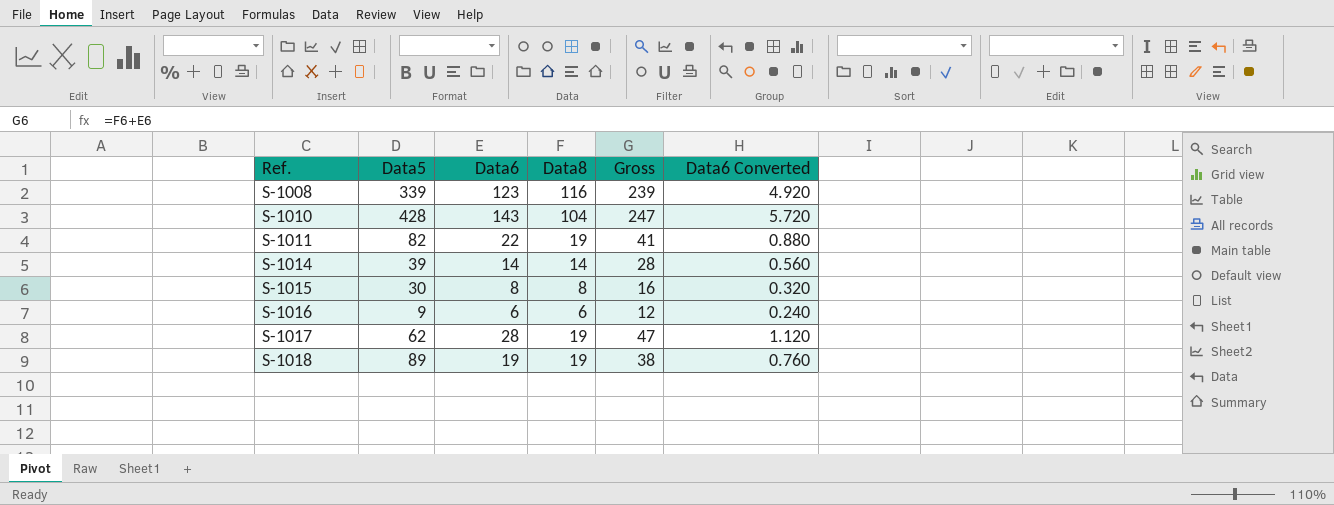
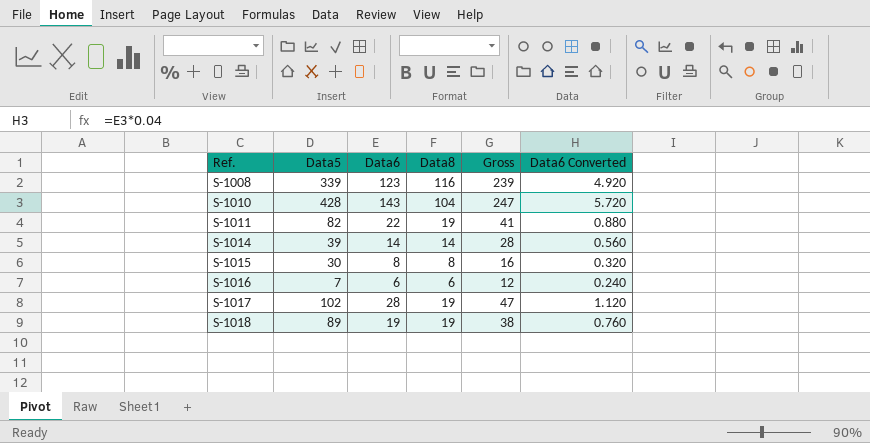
S-1016 | Data5: 9 -> 7
S-1017 | Data5: 62 -> 102

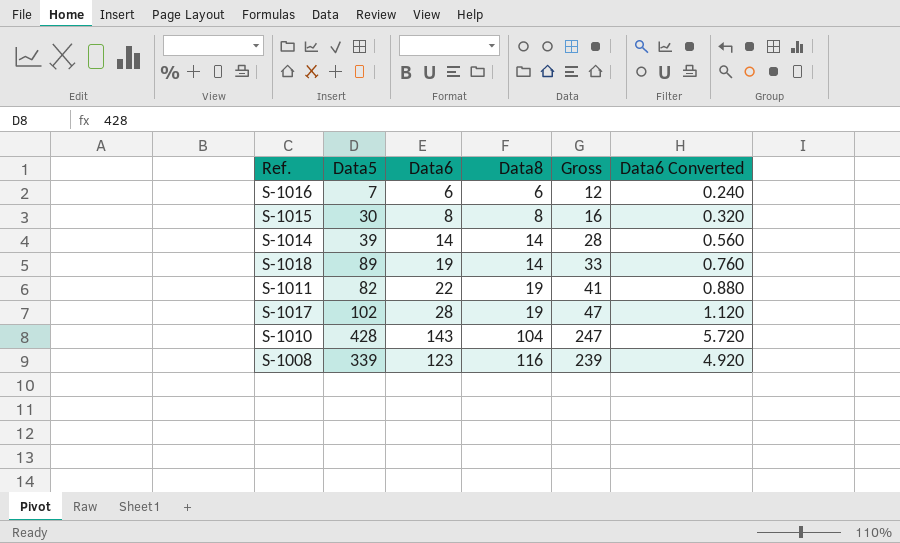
row order: Ref. ascending -> Data8 ascending
S-1018 | Data8: 19 -> 14
S-1018 | Gross: 38 -> 33

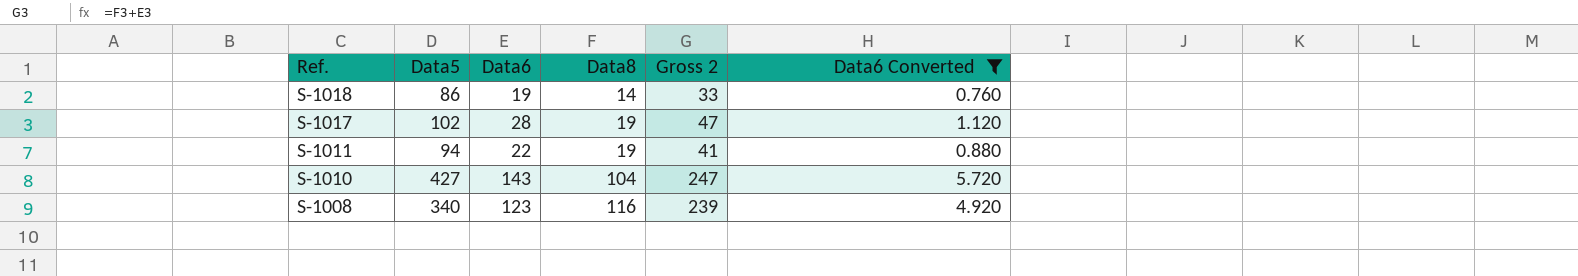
filter: none -> Data6 Converted >= 0.760
row order: Data8 ascending -> Ref. descending
column name: Gross -> Gross 2
S-1018 | Data5: 89 -> 86
S-1011 | Data5: 82 -> 94
S-1010 | Data5: 428 -> 427
S-1008 | Data5: 339 -> 340

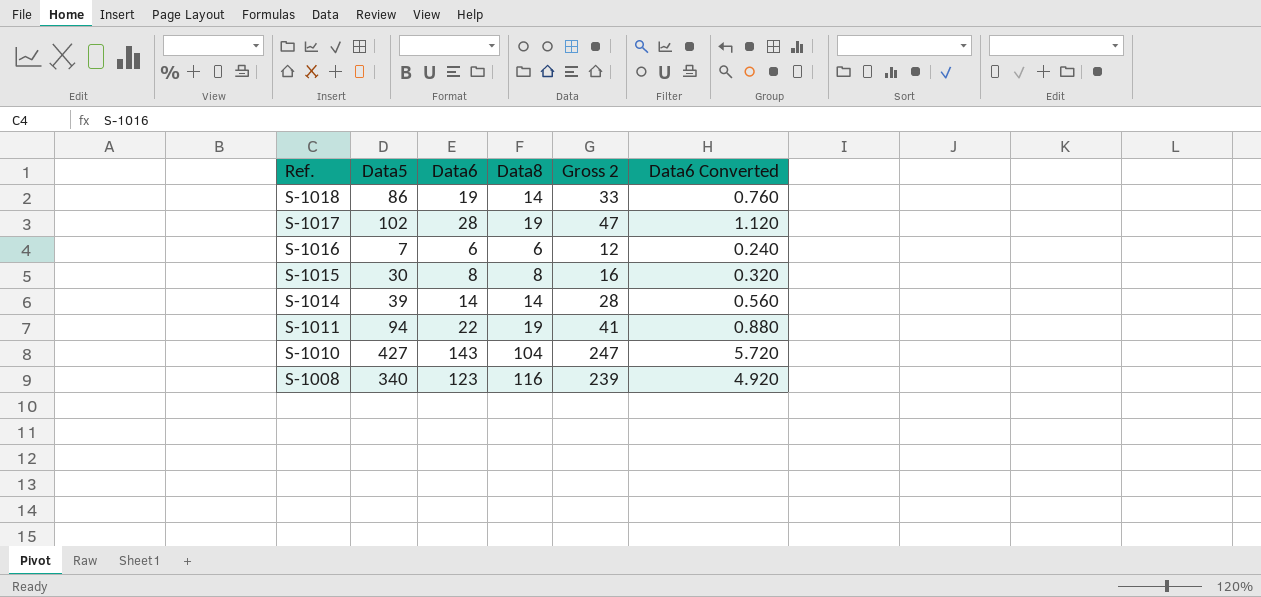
filter: Data6 Converted >= 0.760 -> none

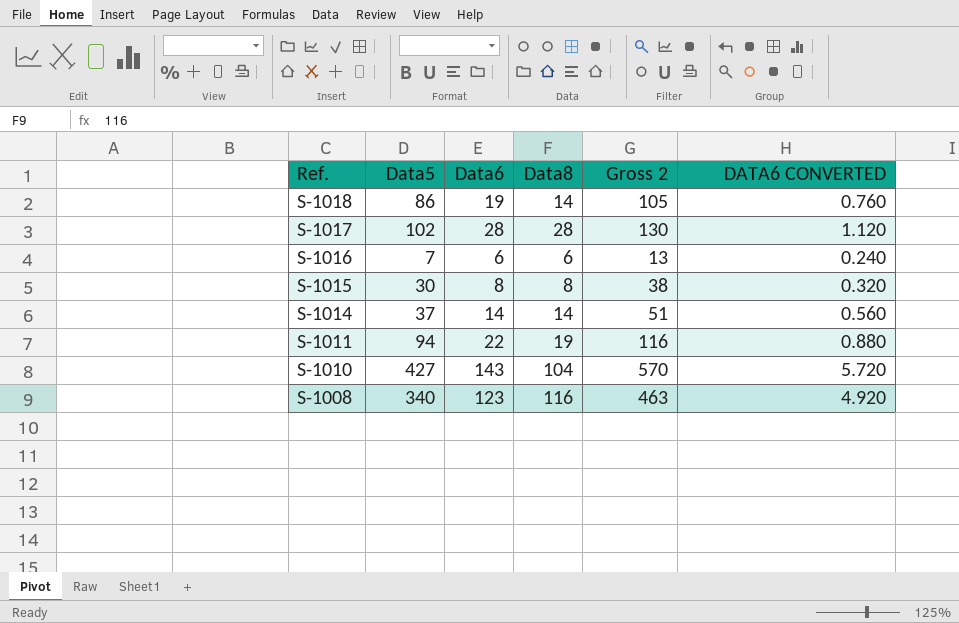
column Gross 2 | formula: [Data6] + [Data8] -> [Data5] + [Data6]
column name: Data6 Converted -> DATA6 CONVERTED
S-1017 | Data8: 19 -> 28
S-1014 | Data5: 39 -> 37

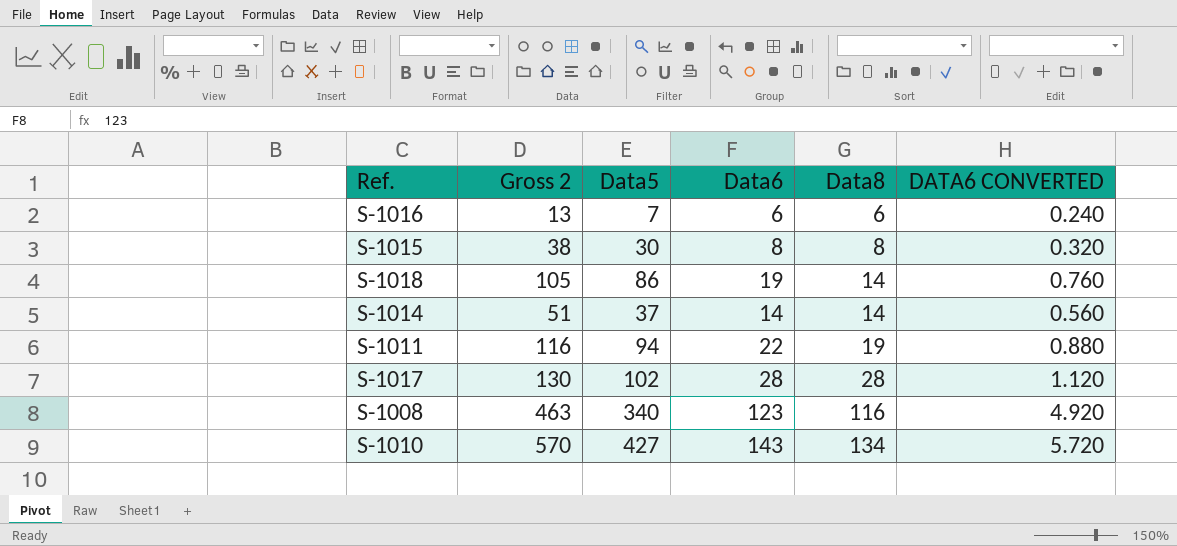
row order: Ref. descending -> Data8 ascending
column Gross 2 | position: 5 -> 2
S-1010 | Data8: 104 -> 134

